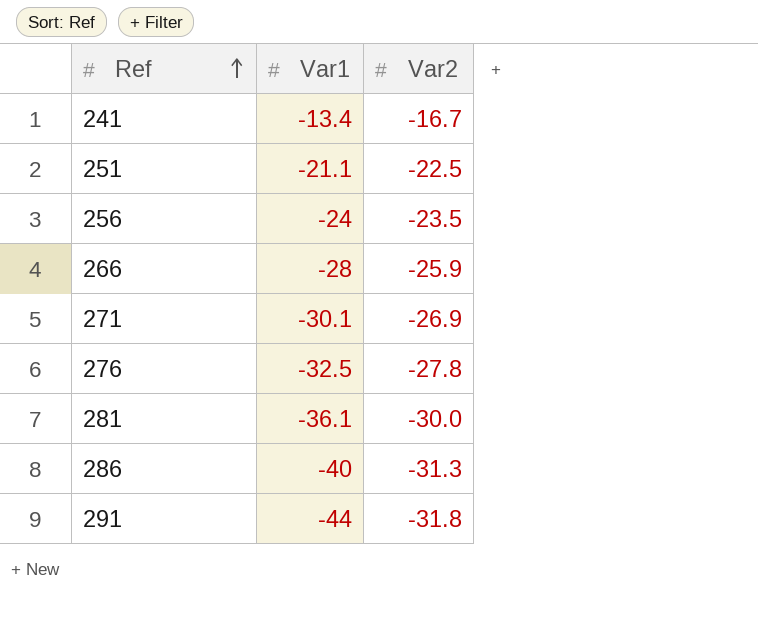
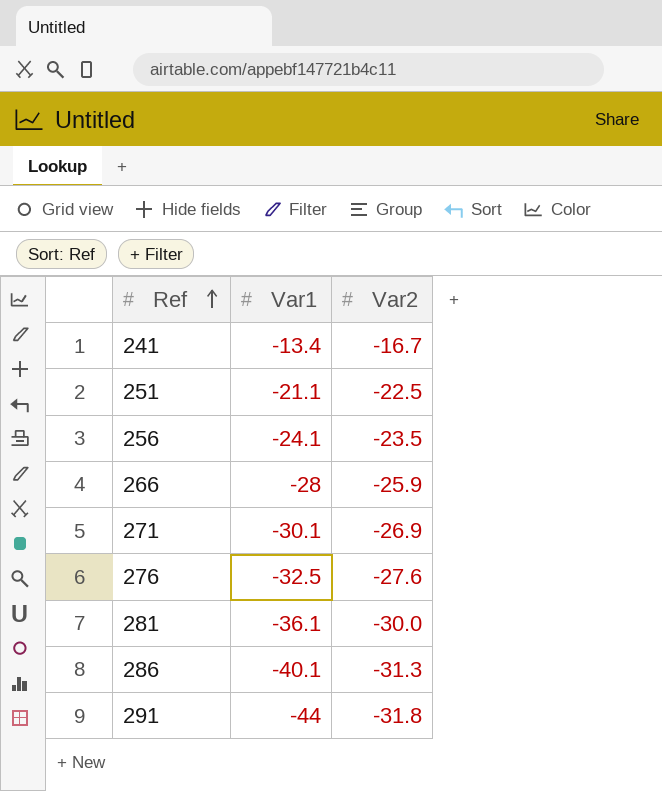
256 | Var1: -24 -> -24.1
276 | Var2: -27.8 -> -27.6
286 | Var1: -40 -> -40.1

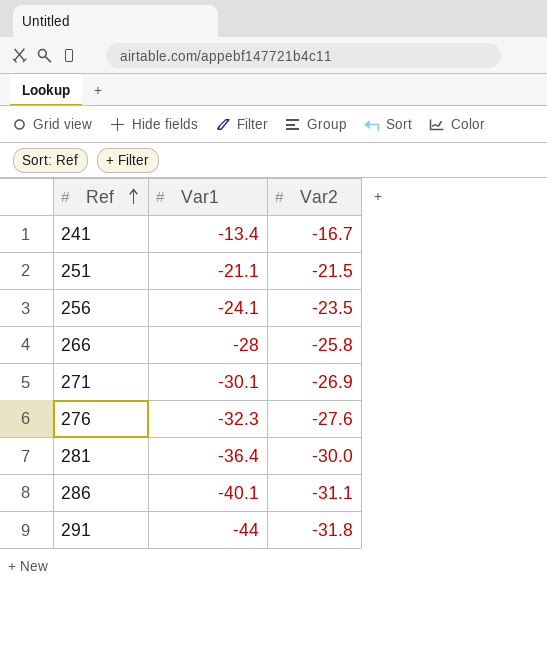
251 | Var2: -22.5 -> -21.5
266 | Var2: -25.9 -> -25.8
276 | Var1: -32.5 -> -32.3
281 | Var1: -36.1 -> -36.4
286 | Var2: -31.3 -> -31.1

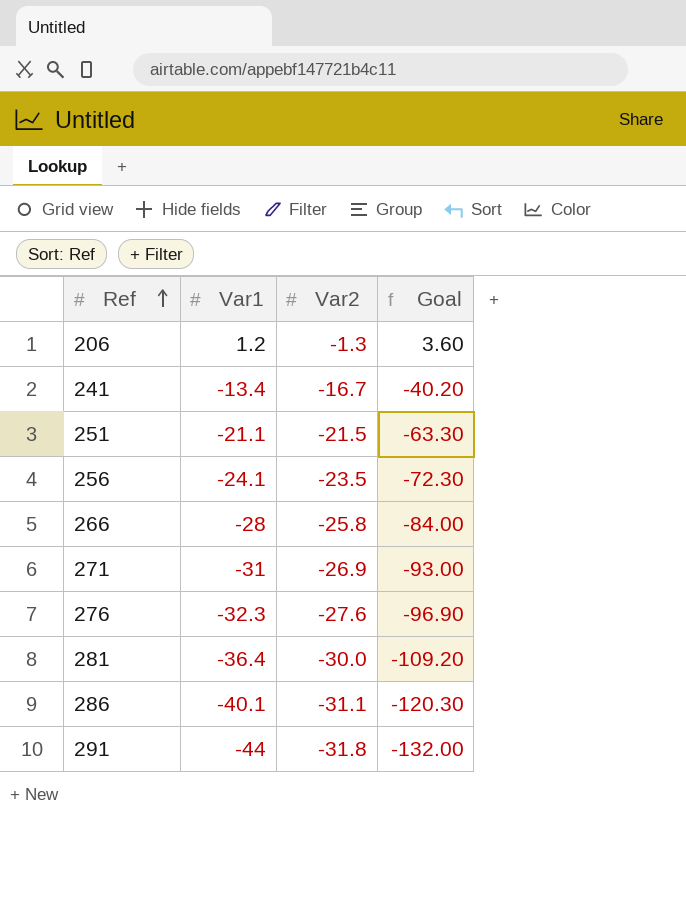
column Goal | formula: none -> [Var1] * 3
row 206: none -> 1.2 | -1.3 | 3.60
271 | Var1: -30.1 -> -31

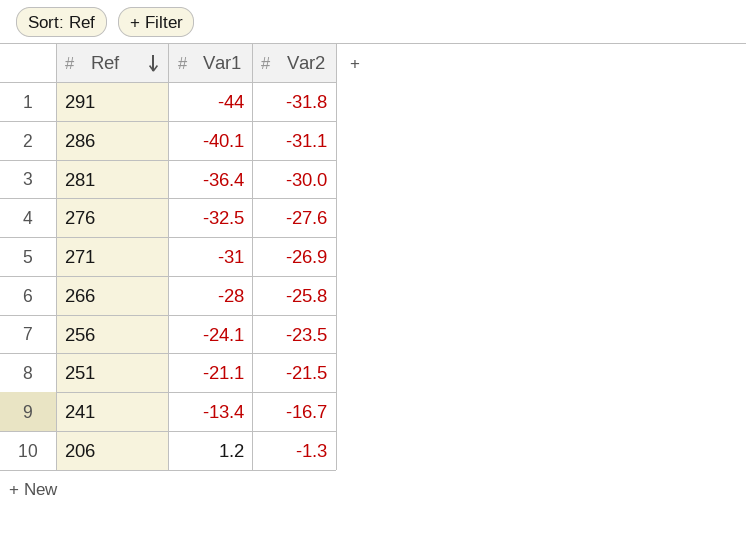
row order: Ref ascending -> Ref descending
column Goal | formula: [Var1] * 3 -> none
276 | Var1: -32.3 -> -32.5

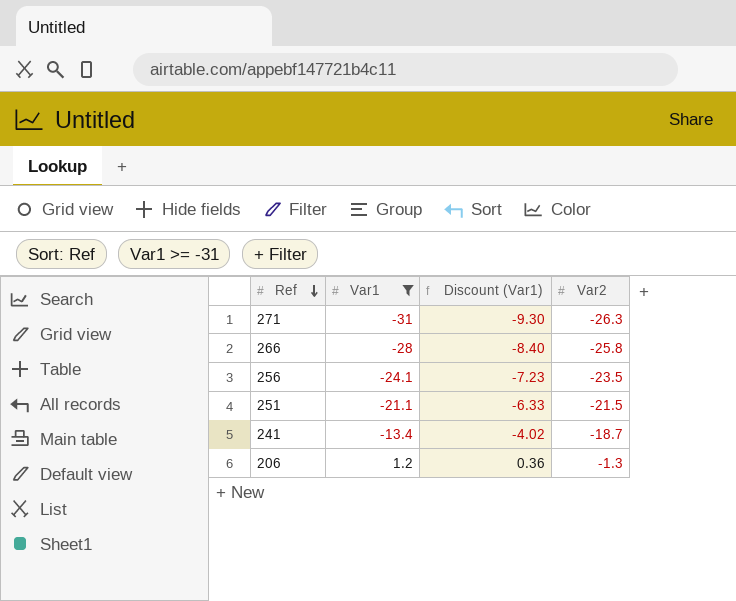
filter: none -> Var1 >= -31
column Discount (Var1) | formula: none -> [Var1] * 0.3
271 | Var2: -26.9 -> -26.3
241 | Var2: -16.7 -> -18.7

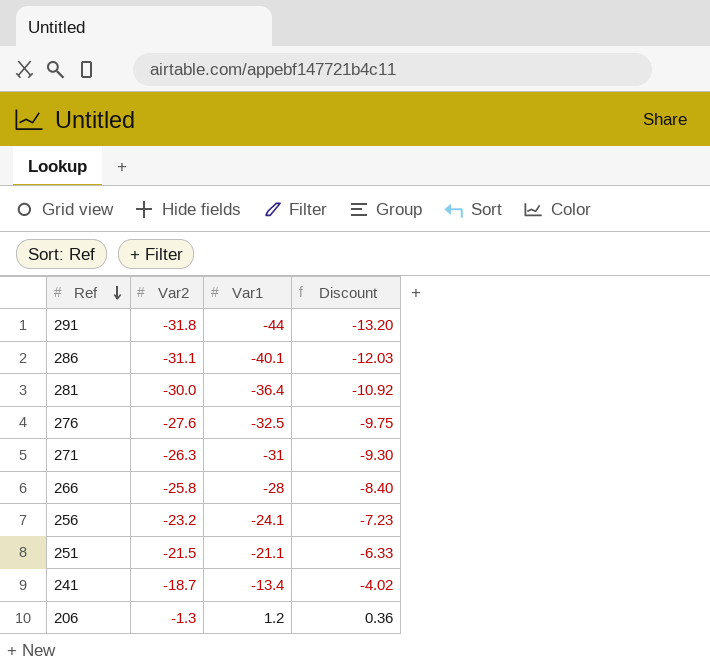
filter: Var1 >= -31 -> none
column Var2 | position: 4 -> 2
column name: Discount (Var1) -> Discount
256 | Var2: -23.5 -> -23.2

